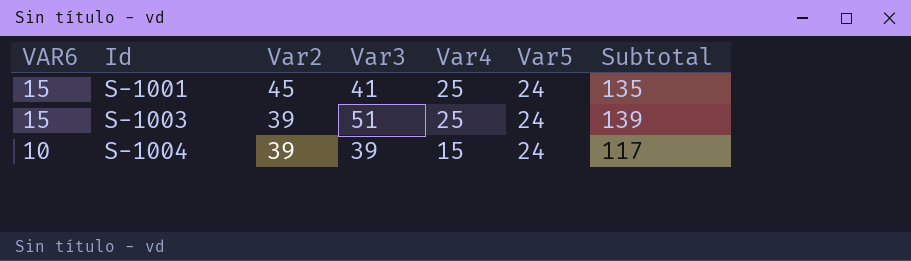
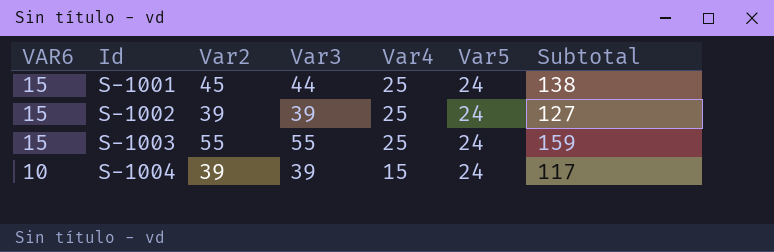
S-1001 | Var3: 41 -> 44
S-1001 | Subtotal: 135 -> 138
row S-1002: none -> 15 | 39 | 39 | 25 | 24 | 127
S-1003 | Var2: 39 -> 55
S-1003 | Var3: 51 -> 55
S-1003 | Subtotal: 139 -> 159

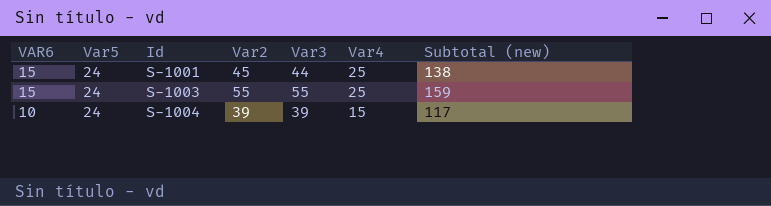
column Var5 | position: 6 -> 2
column name: Subtotal -> Subtotal (new)
row S-1002: 15 | 39 | 39 | 25 | 24 | 127 -> none

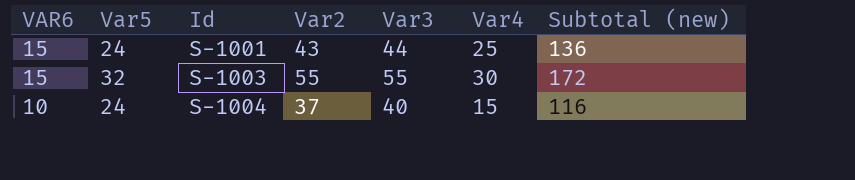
S-1001 | Var2: 45 -> 43
S-1001 | Subtotal (new): 138 -> 136
S-1003 | Var5: 24 -> 32
S-1003 | Var4: 25 -> 30
S-1003 | Subtotal (new): 159 -> 172
S-1004 | Var2: 39 -> 37
S-1004 | Var3: 39 -> 40
S-1004 | Subtotal (new): 117 -> 116

